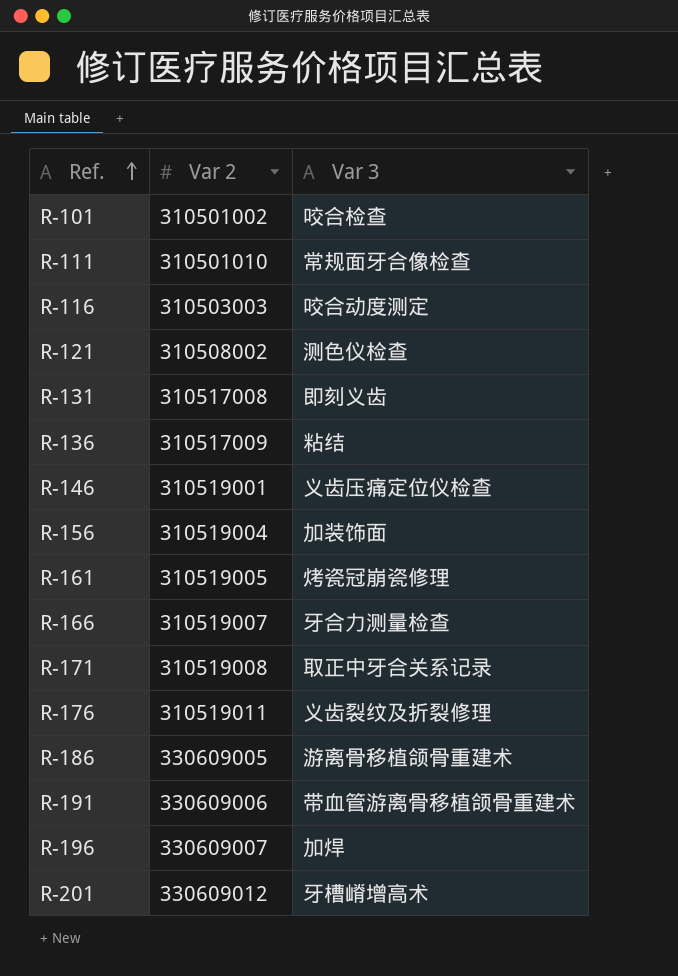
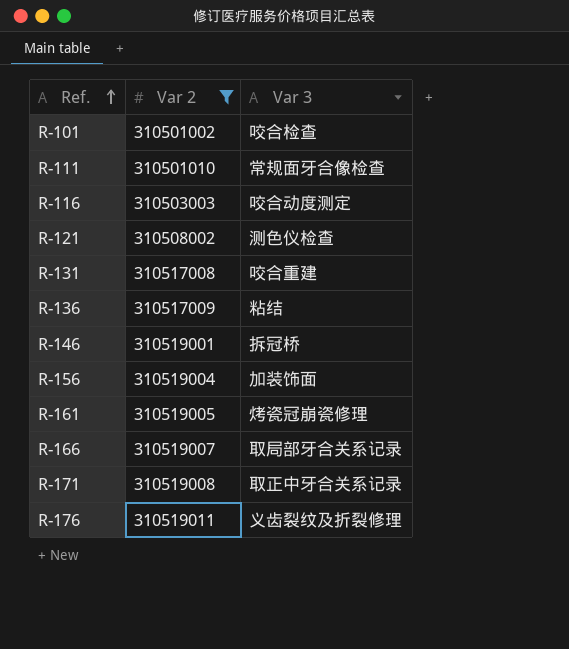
filter: none -> Var 2 <= 310519011
R-131 | Var 3: 即刻义齿 -> 咬合重建
R-146 | Var 3: 义齿压痛定位仪检查 -> 拆冠桥
R-166 | Var 3: 牙合力测量检查 -> 取局部牙合关系记录

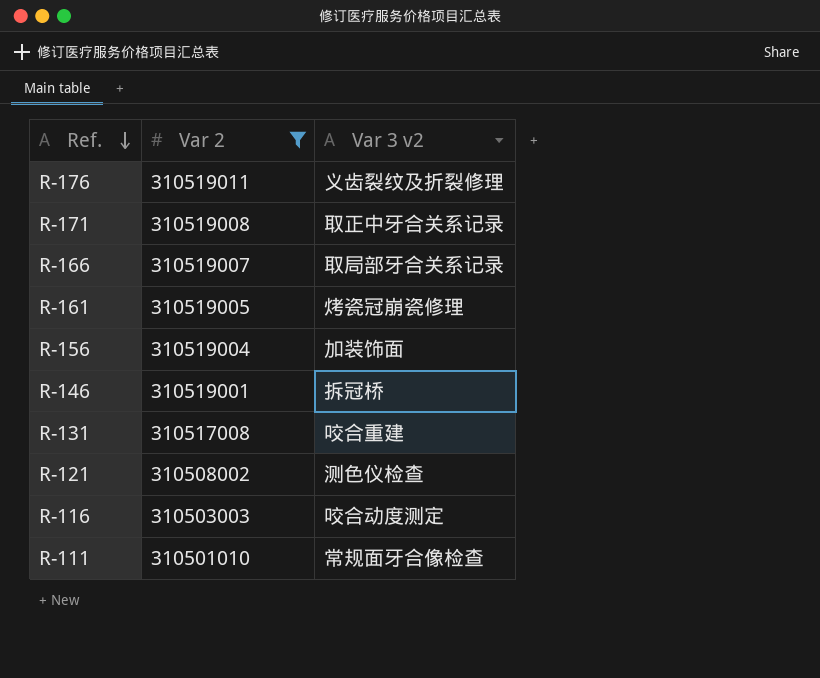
row order: Ref. ascending -> Ref. descending
column name: Var 3 -> Var 3 v2
row R-101: 310501002 | 咬合检查 -> none
row R-136: 310517009 | 粘结 -> none

